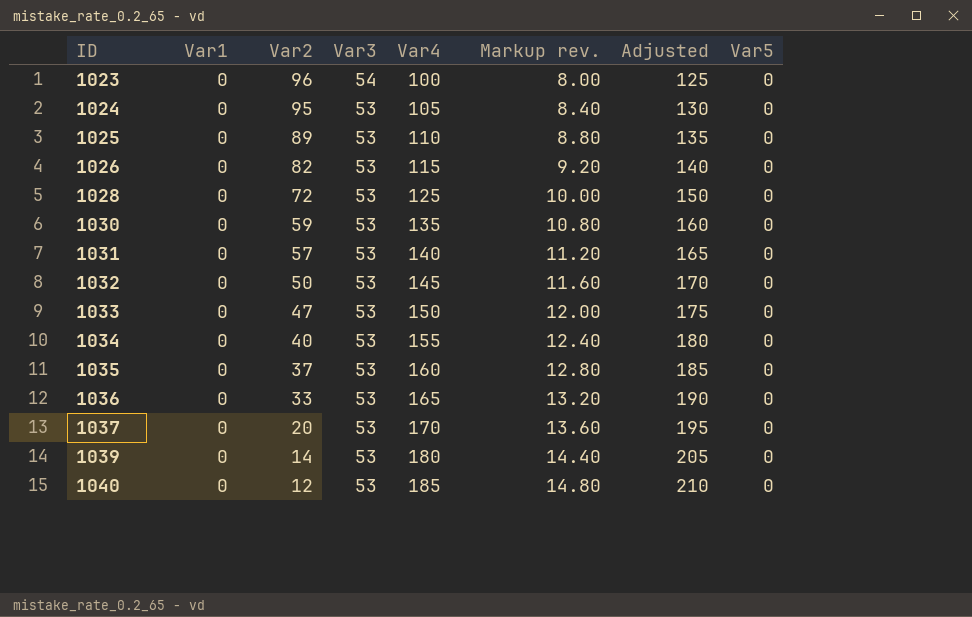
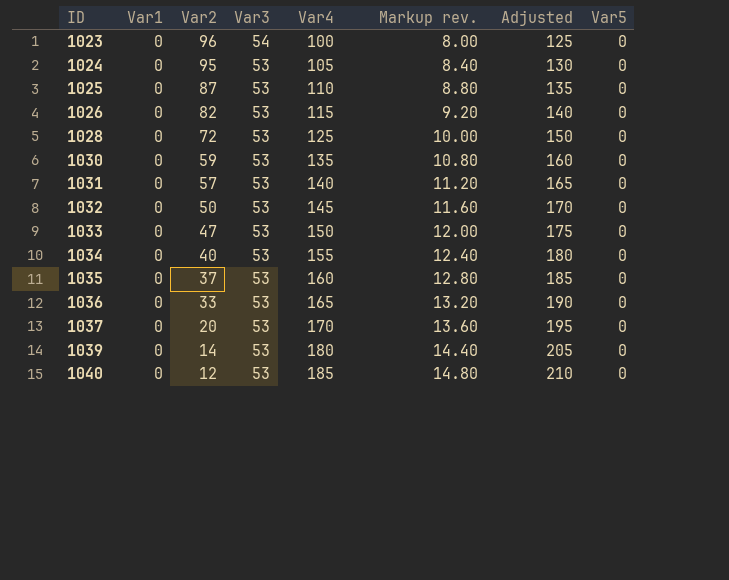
1025 | Var2: 89 -> 87

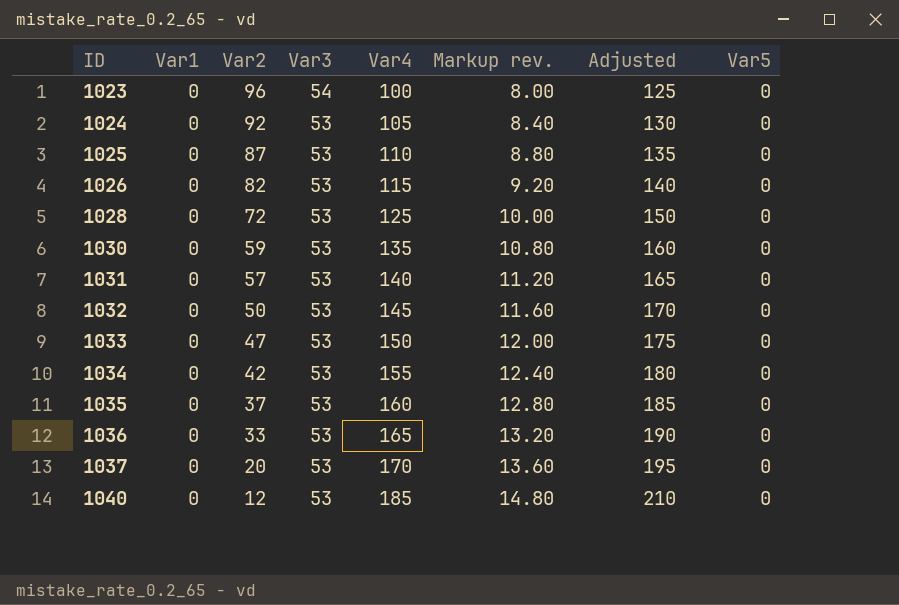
row 1039: 0 | 14 | 53 | 180 | 14.40 | 205 | 0 -> none
1024 | Var2: 95 -> 92
1034 | Var2: 40 -> 42

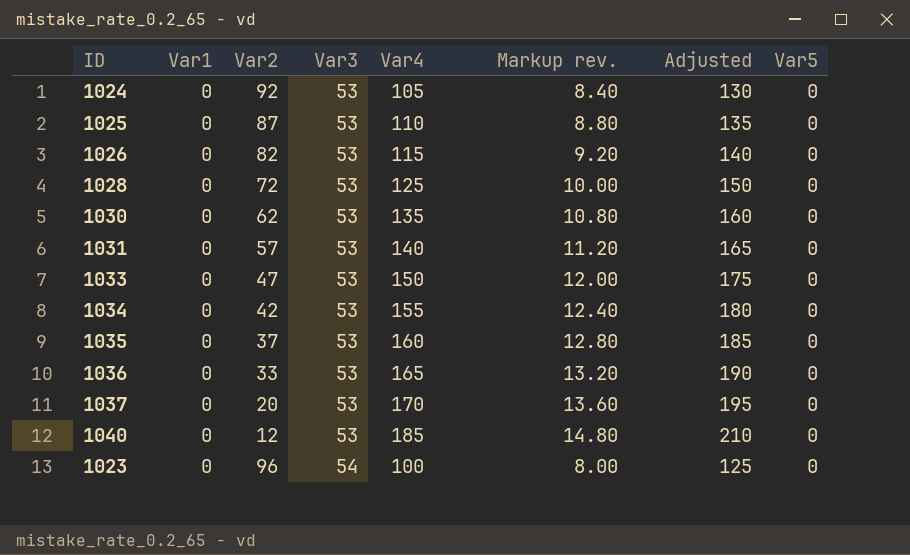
row order: ID ascending -> Var3 ascending
row 1032: 0 | 50 | 53 | 145 | 11.60 | 170 | 0 -> none
1030 | Var2: 59 -> 62

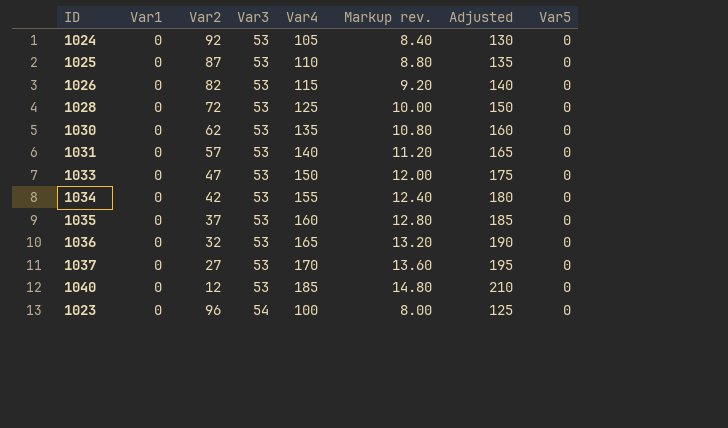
1036 | Var2: 33 -> 32
1037 | Var2: 20 -> 27

